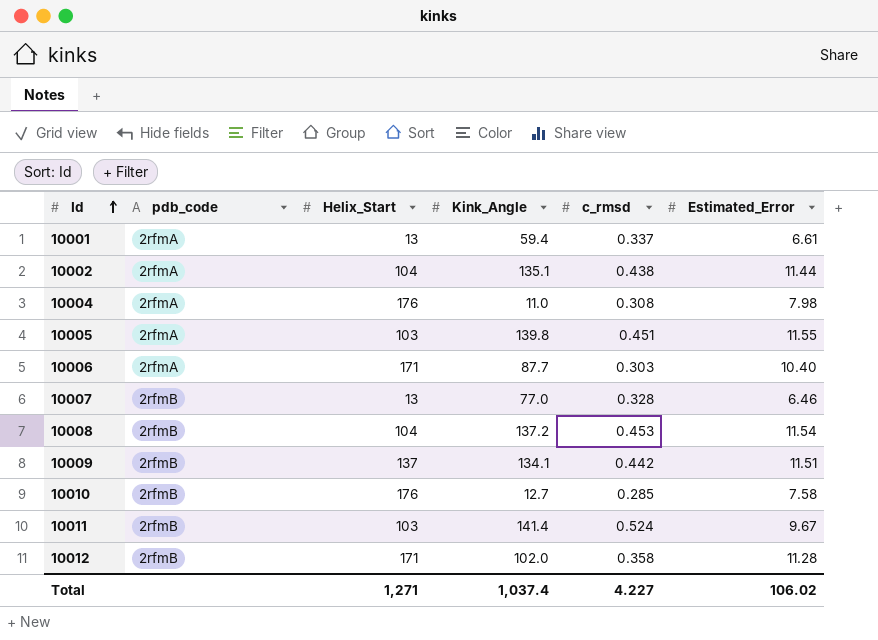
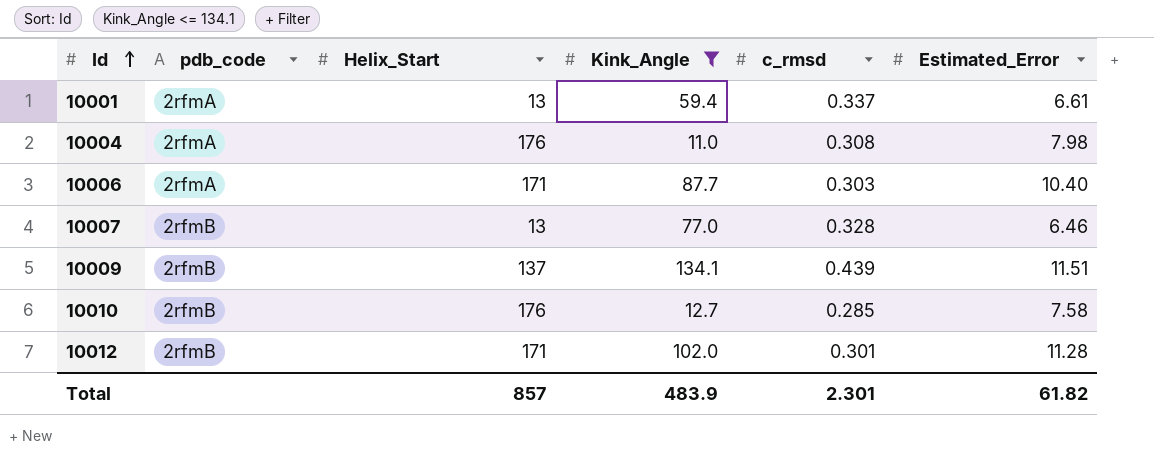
filter: none -> Kink_Angle <= 134.1
10009 | c_rmsd: 0.442 -> 0.439
10012 | c_rmsd: 0.358 -> 0.301
Total | Helix_Start: 1,271 -> 857
Total | Kink_Angle: 1,037.4 -> 483.9
Total | c_rmsd: 4.227 -> 2.301
Total | Estimated_Error: 106.02 -> 61.82

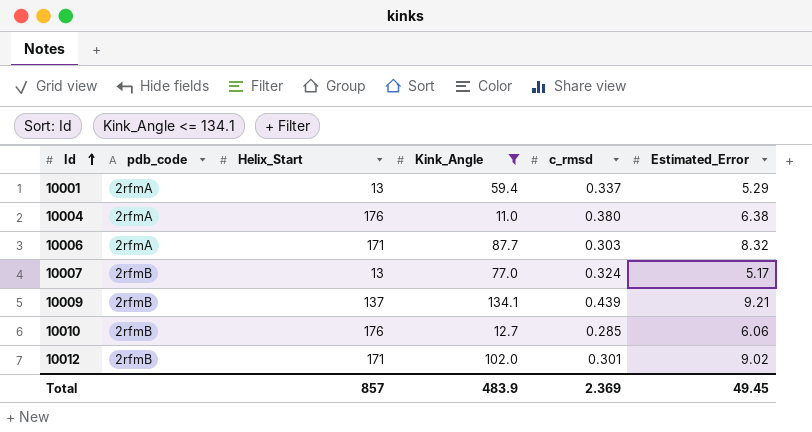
10001 | Estimated_Error: 6.61 -> 5.29
10004 | c_rmsd: 0.308 -> 0.380
10004 | Estimated_Error: 7.98 -> 6.38
10006 | Estimated_Error: 10.40 -> 8.32
10007 | c_rmsd: 0.328 -> 0.324
10007 | Estimated_Error: 6.46 -> 5.17
10009 | Estimated_Error: 11.51 -> 9.21
10010 | Estimated_Error: 7.58 -> 6.06
10012 | Estimated_Error: 11.28 -> 9.02
Total | c_rmsd: 2.301 -> 2.369
Total | Estimated_Error: 61.82 -> 49.45

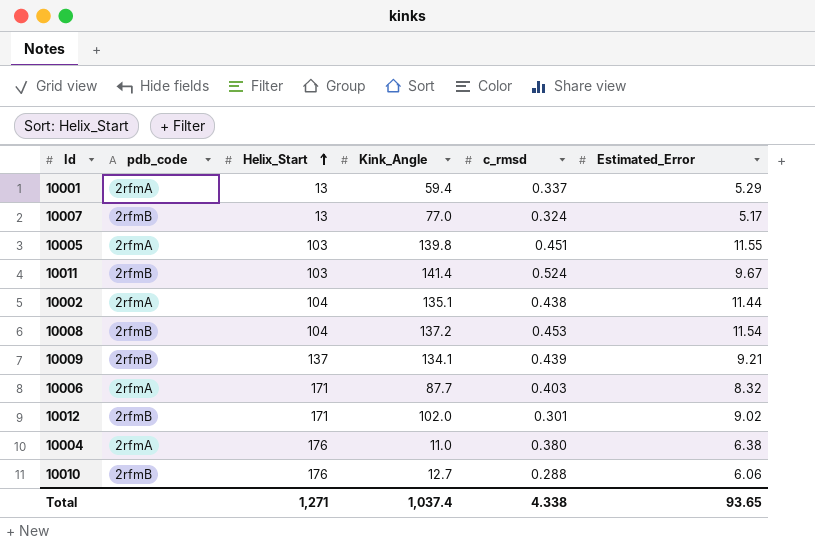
filter: Kink_Angle <= 134.1 -> none
row order: Id ascending -> Helix_Start ascending
10006 | c_rmsd: 0.303 -> 0.403
10010 | c_rmsd: 0.285 -> 0.288
Total | Helix_Start: 857 -> 1,271
Total | Kink_Angle: 483.9 -> 1,037.4
Total | c_rmsd: 2.369 -> 4.338
Total | Estimated_Error: 49.45 -> 93.65

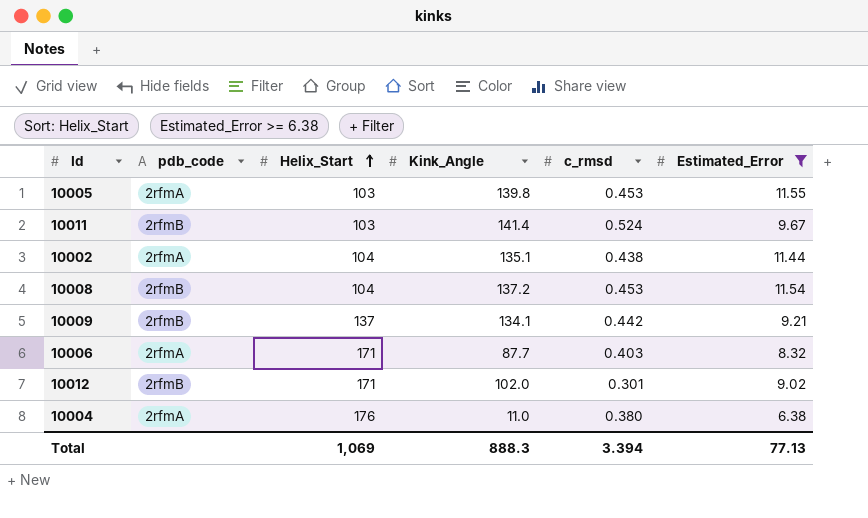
filter: none -> Estimated_Error >= 6.38
10005 | c_rmsd: 0.451 -> 0.453
10009 | c_rmsd: 0.439 -> 0.442
Total | Helix_Start: 1,271 -> 1,069
Total | Kink_Angle: 1,037.4 -> 888.3
Total | c_rmsd: 4.338 -> 3.394
Total | Estimated_Error: 93.65 -> 77.13

